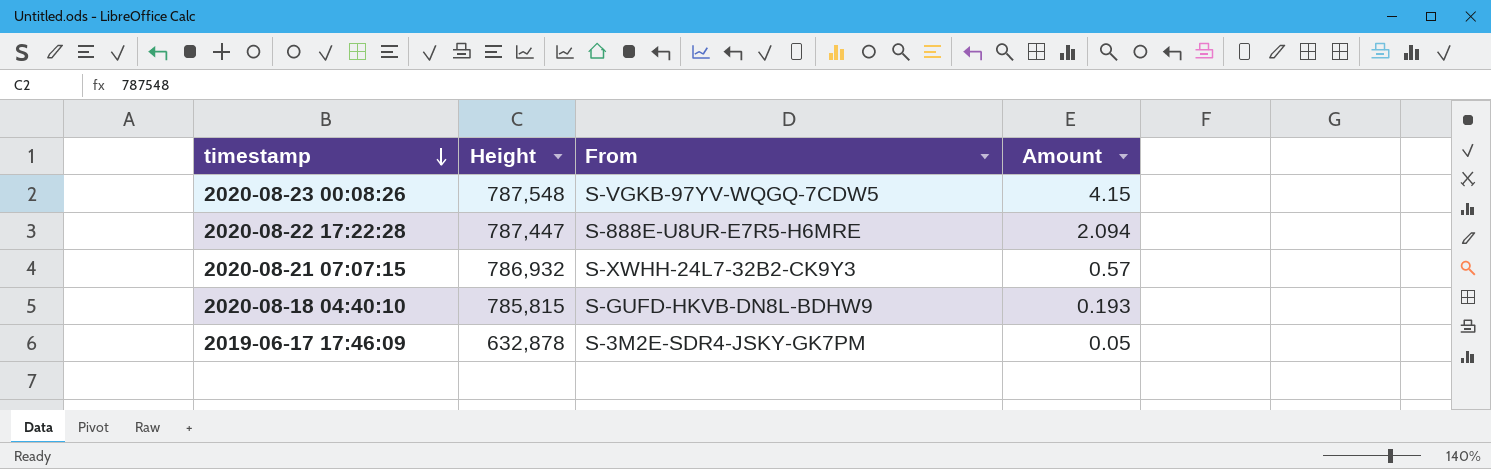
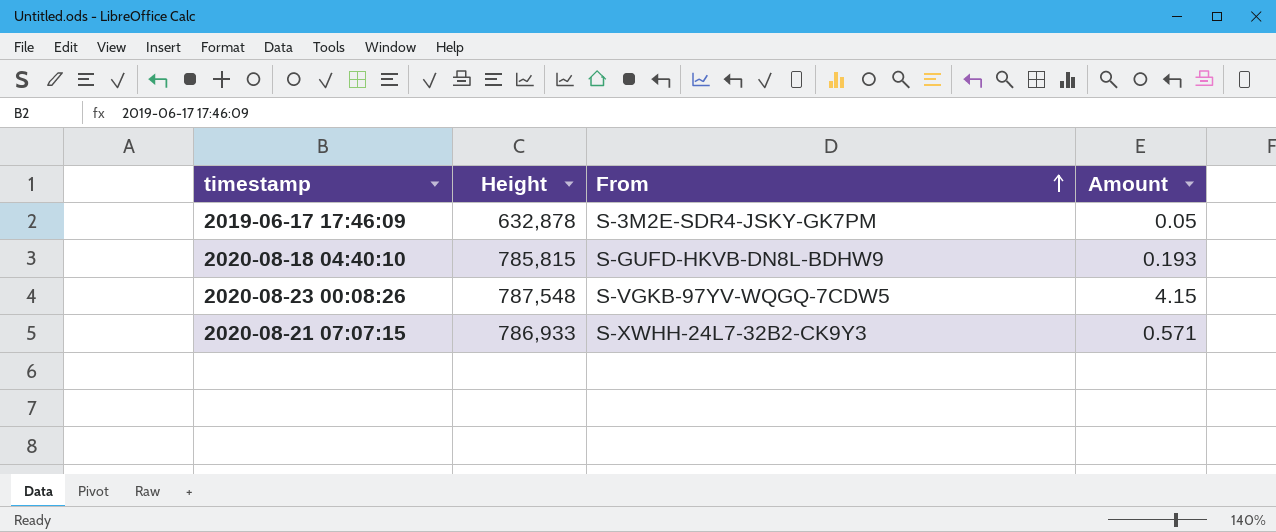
row order: timestamp descending -> From ascending
row 2020-08-22 17:22:28: 787,447 | S-888E-U8UR-E7R5-H6MRE | 2.094 -> none
2020-08-21 07:07:15 | Height: 786,932 -> 786,933
2020-08-21 07:07:15 | Amount: 0.57 -> 0.571

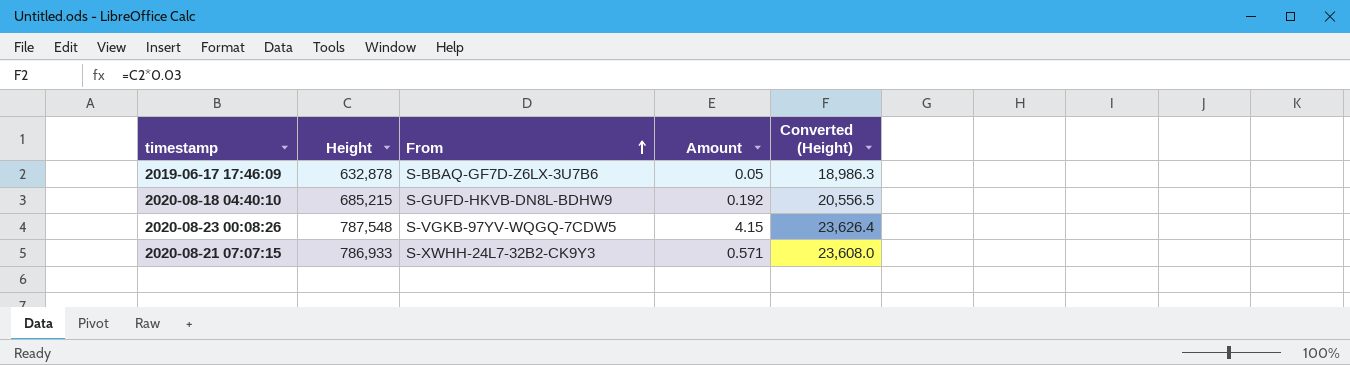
column Converted (Height) | formula: none -> [Height] * 0.03
2019-06-17 17:46:09 | From: S-3M2E-SDR4-JSKY-GK7PM -> S-BBAQ-GF7D-Z6LX-3U7B6
2020-08-18 04:40:10 | Height: 785,815 -> 685,215
2020-08-18 04:40:10 | Amount: 0.193 -> 0.192

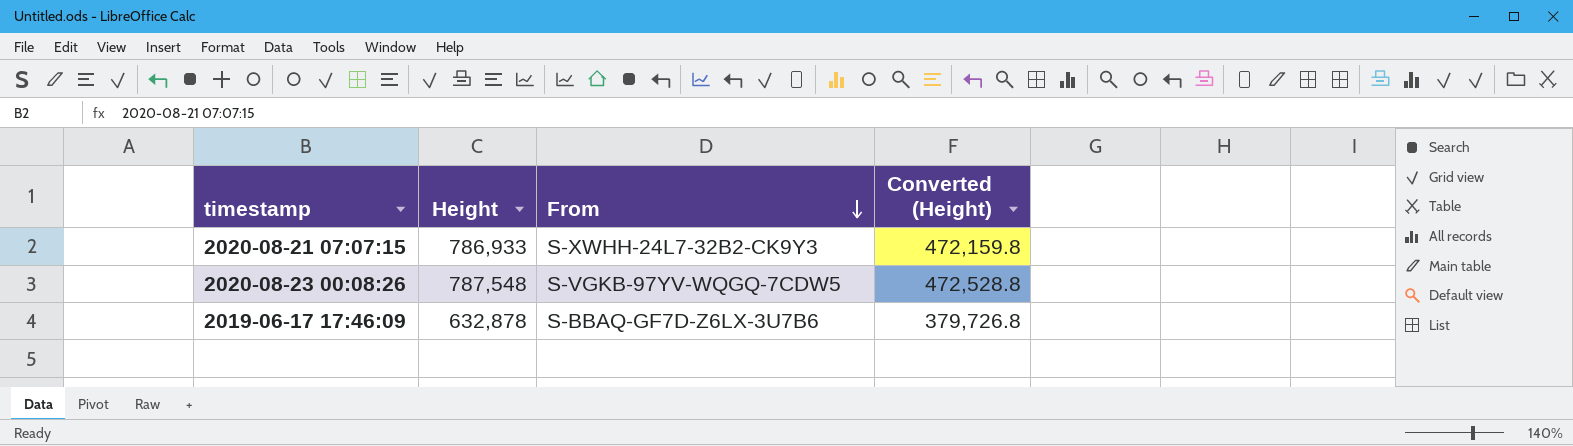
row order: From ascending -> From descending
column Amount | position: 4 -> none
column Converted (Height) | formula: [Height] * 0.03 -> [Height] * 0.6
row 2020-08-18 04:40:10: 685,215 | S-GUFD-HKVB-DN8L-BDHW9 | 0.192 | 20,556.5 -> none

